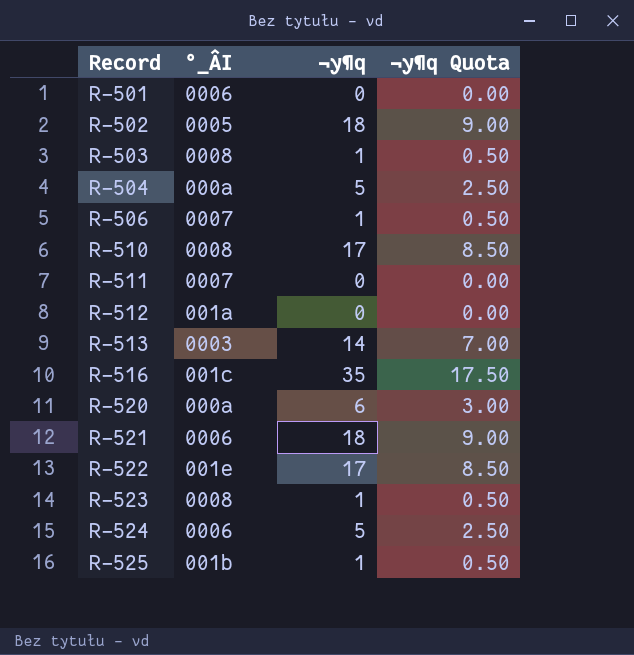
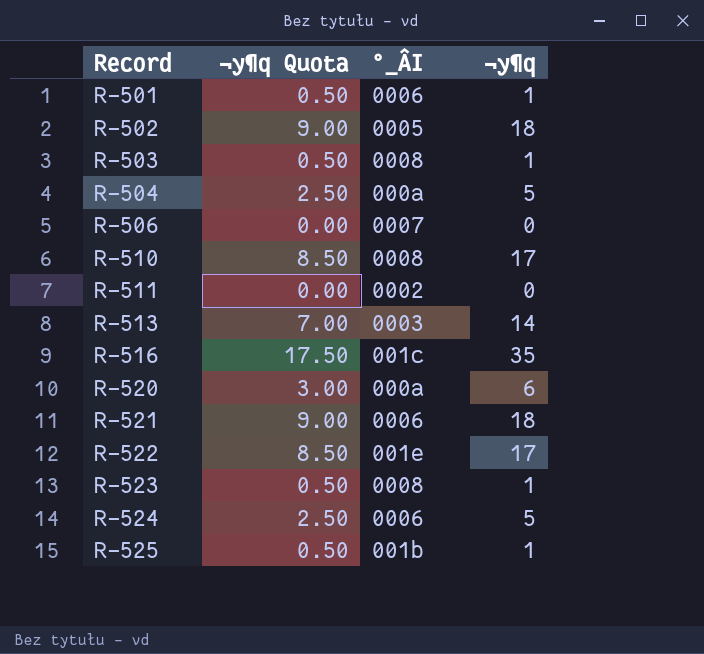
column ¬y¶q Quota | position: 4 -> 2
row R-512: 001a | 0 | 0.00 -> none
R-501 | ¬y¶q Quota: 0.00 -> 0.50
R-501 | ¬y¶q: 0 -> 1
R-506 | ¬y¶q Quota: 0.50 -> 0.00
R-506 | ¬y¶q: 1 -> 0
R-511 | °_ÂI: 0007 -> 0002

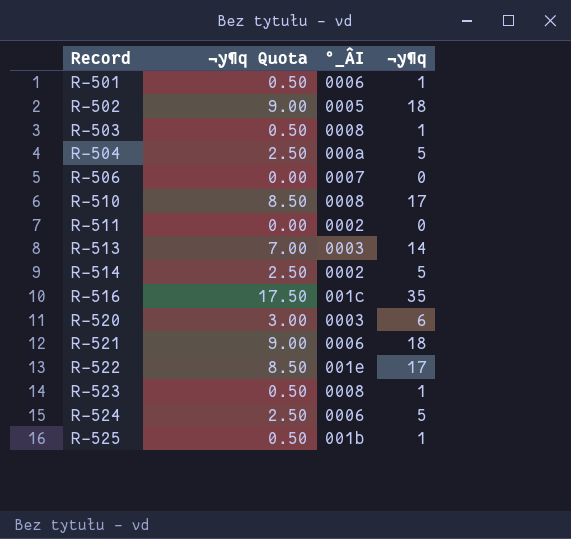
row R-514: none -> 2.50 | 0002 | 5
R-520 | °_ÂI: 000a -> 0003

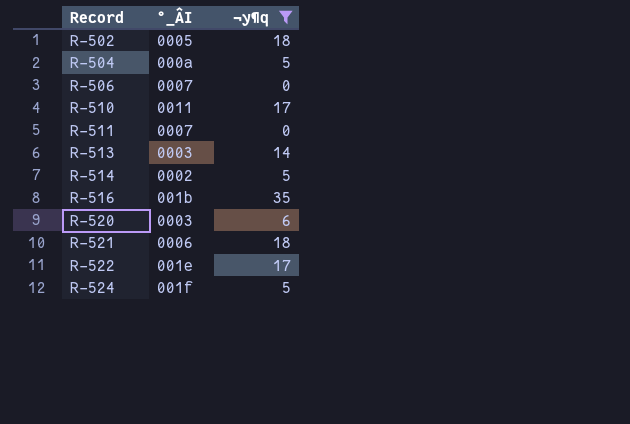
filter: none -> ¬y¶q != 1
column ¬y¶q Quota | formula: [¬y¶q] * 0.5 -> none
R-510 | °_ÂI: 0008 -> 0011
R-511 | °_ÂI: 0002 -> 0007
R-516 | °_ÂI: 001c -> 001b
R-524 | °_ÂI: 0006 -> 001f

